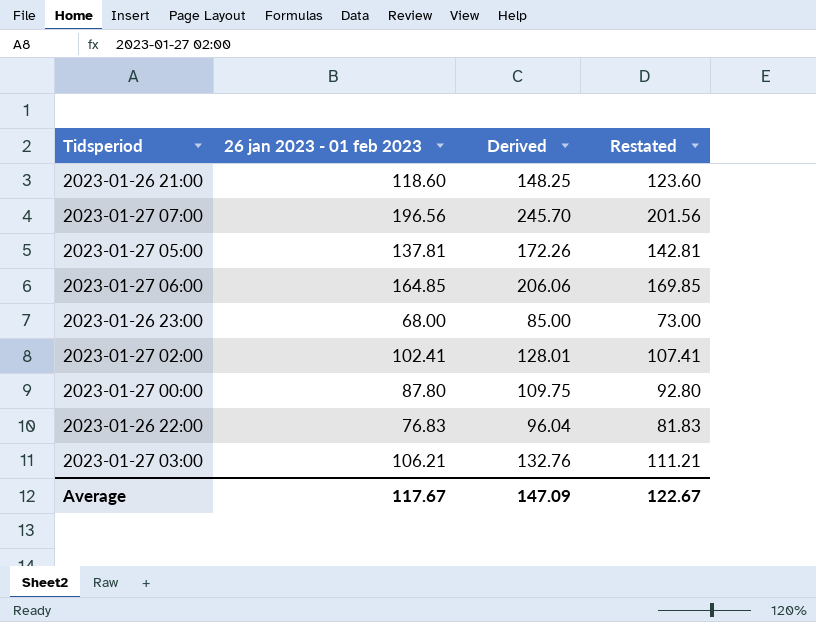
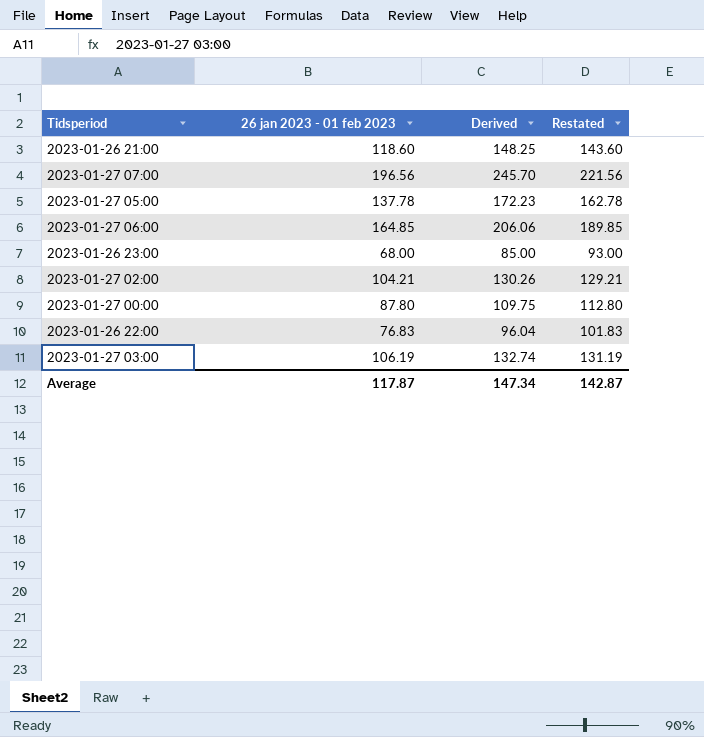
column Restated | formula: [26 jan 2023 - 01 feb 2023] + 5 -> [26 jan 2023 - 01 feb 2023] + 25
2023-01-27 05:00 | 26 jan 2023 - 01 feb 2023: 137.81 -> 137.78
2023-01-27 05:00 | Derived: 172.26 -> 172.23
2023-01-27 02:00 | 26 jan 2023 - 01 feb 2023: 102.41 -> 104.21
2023-01-27 02:00 | Derived: 128.01 -> 130.26
2023-01-27 03:00 | 26 jan 2023 - 01 feb 2023: 106.21 -> 106.19
2023-01-27 03:00 | Derived: 132.76 -> 132.74
Average | 26 jan 2023 - 01 feb 2023: 117.67 -> 117.87
Average | Derived: 147.09 -> 147.34
Average | Restated: 122.67 -> 142.87

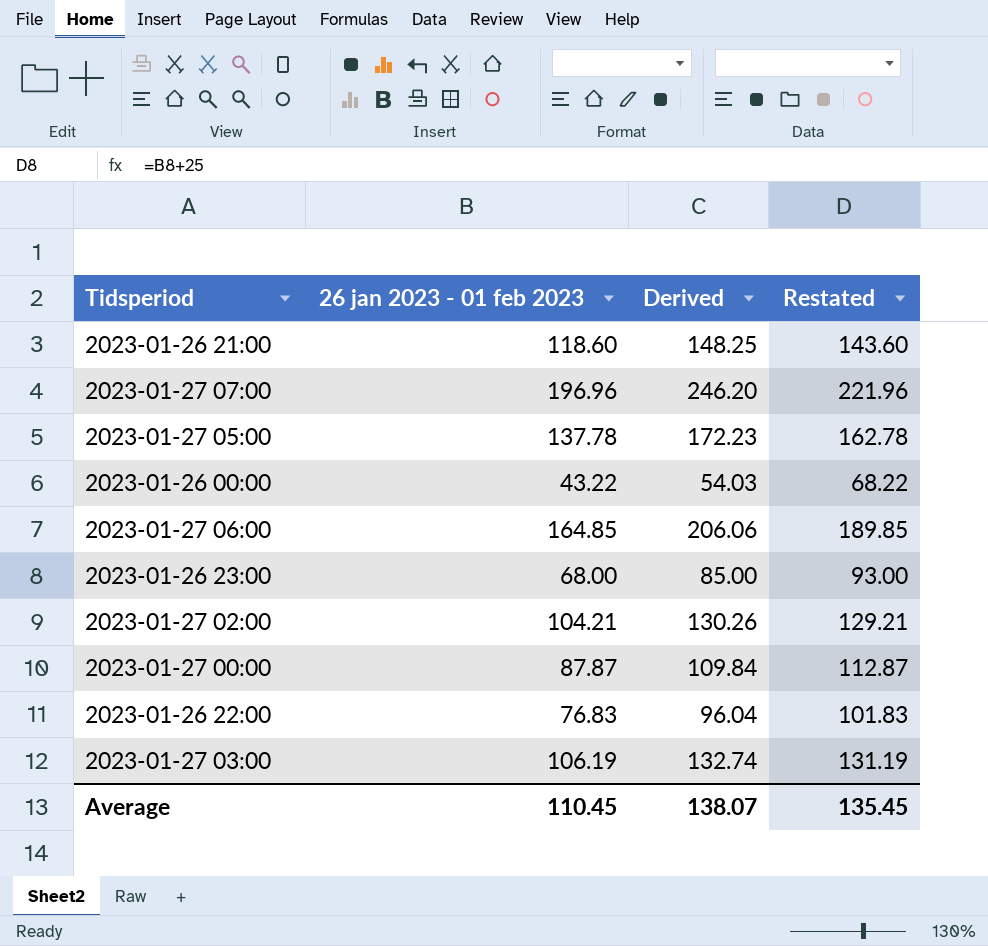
2023-01-27 07:00 | 26 jan 2023 - 01 feb 2023: 196.56 -> 196.96
2023-01-27 07:00 | Derived: 245.70 -> 246.20
2023-01-27 07:00 | Restated: 221.56 -> 221.96
row 2023-01-26 00:00: none -> 43.22 | 54.03 | 68.22
2023-01-27 00:00 | 26 jan 2023 - 01 feb 2023: 87.80 -> 87.87
2023-01-27 00:00 | Derived: 109.75 -> 109.84
2023-01-27 00:00 | Restated: 112.80 -> 112.87
Average | 26 jan 2023 - 01 feb 2023: 117.87 -> 110.45
Average | Derived: 147.34 -> 138.07
Average | Restated: 142.87 -> 135.45

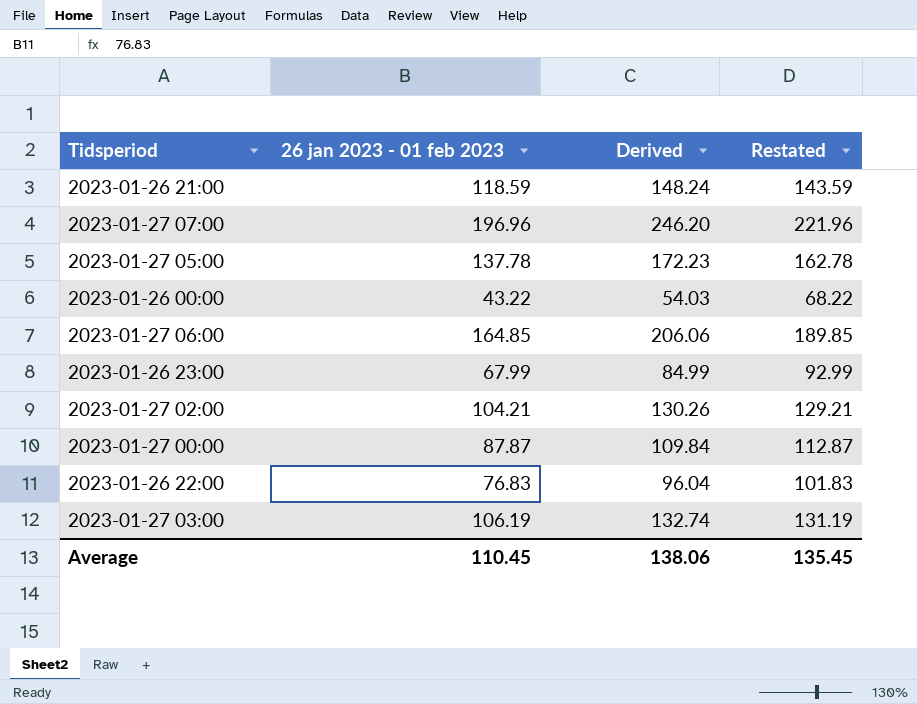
2023-01-26 21:00 | 26 jan 2023 - 01 feb 2023: 118.60 -> 118.59
2023-01-26 21:00 | Derived: 148.25 -> 148.24
2023-01-26 21:00 | Restated: 143.60 -> 143.59
2023-01-26 23:00 | 26 jan 2023 - 01 feb 2023: 68.00 -> 67.99
2023-01-26 23:00 | Derived: 85.00 -> 84.99
2023-01-26 23:00 | Restated: 93.00 -> 92.99
Average | Derived: 138.07 -> 138.06

